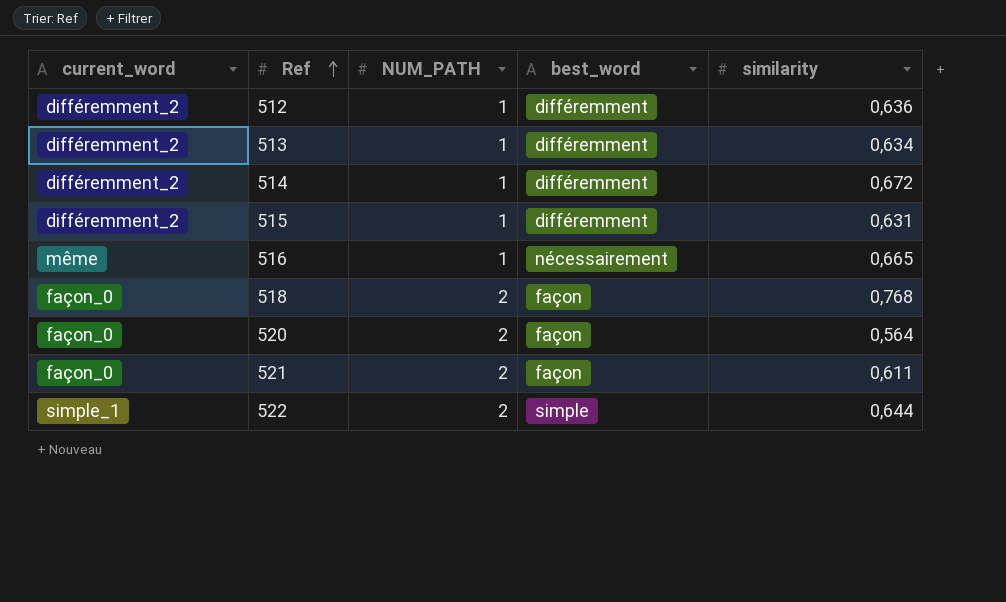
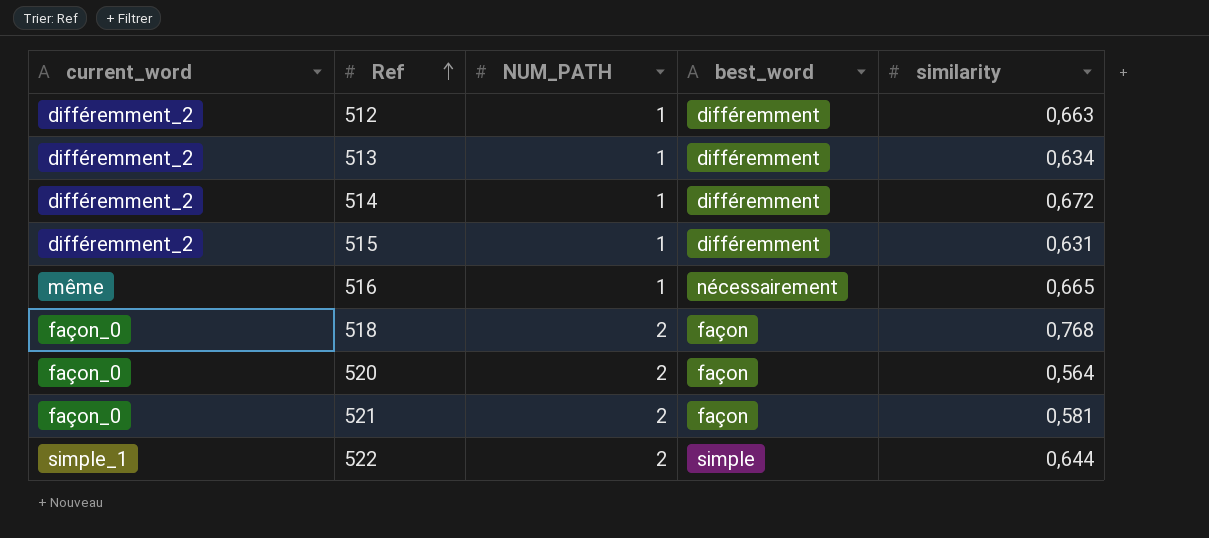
512 | similarity: 0,636 -> 0,663
521 | similarity: 0,611 -> 0,581

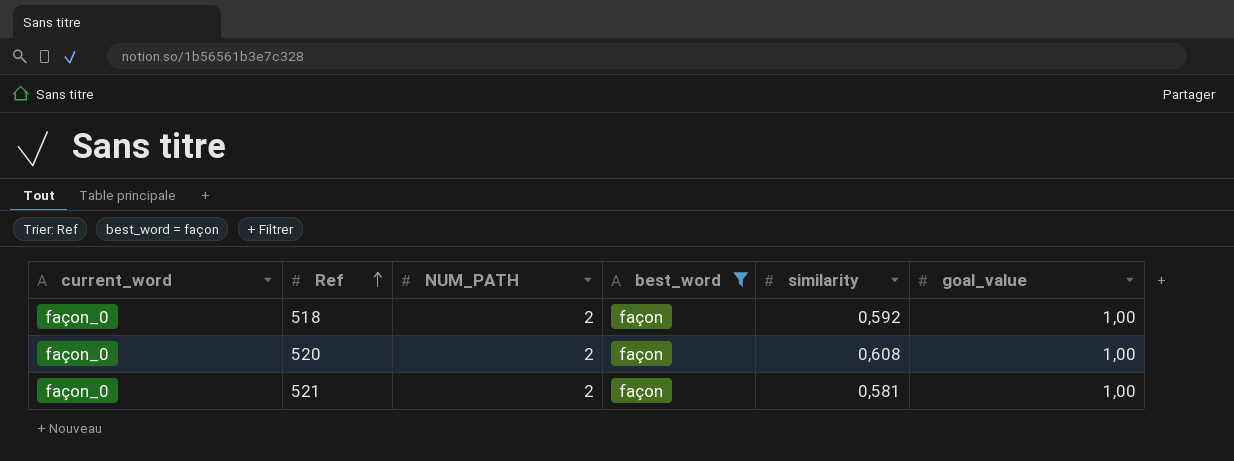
filter: none -> best_word = façon
column goal_value | position: none -> 6
518 | similarity: 0,768 -> 0,592
520 | similarity: 0,564 -> 0,608

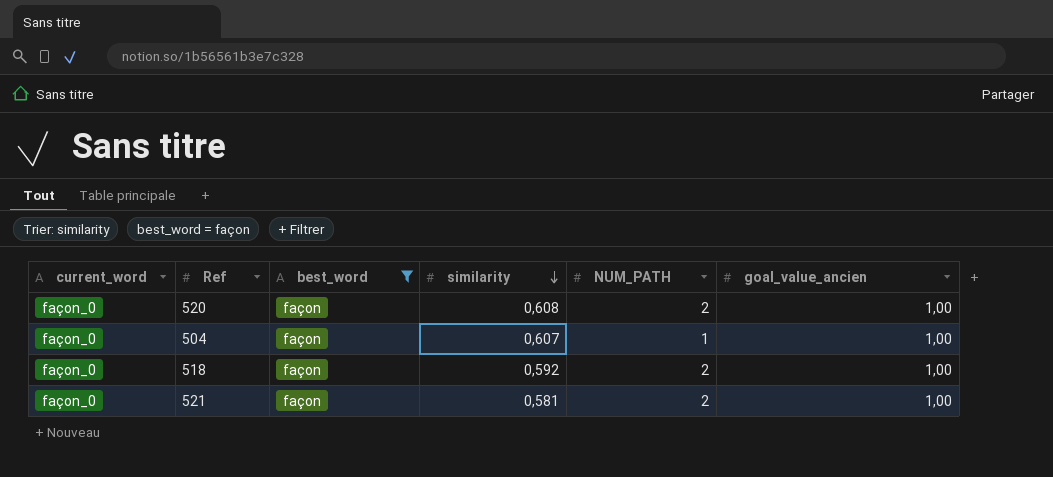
row order: Ref ascending -> similarity descending
column NUM_PATH | position: 3 -> 5
column name: goal_value -> goal_value_ancien
row 504: none -> façon_0 | façon | 0,607 | 1 | 1,00

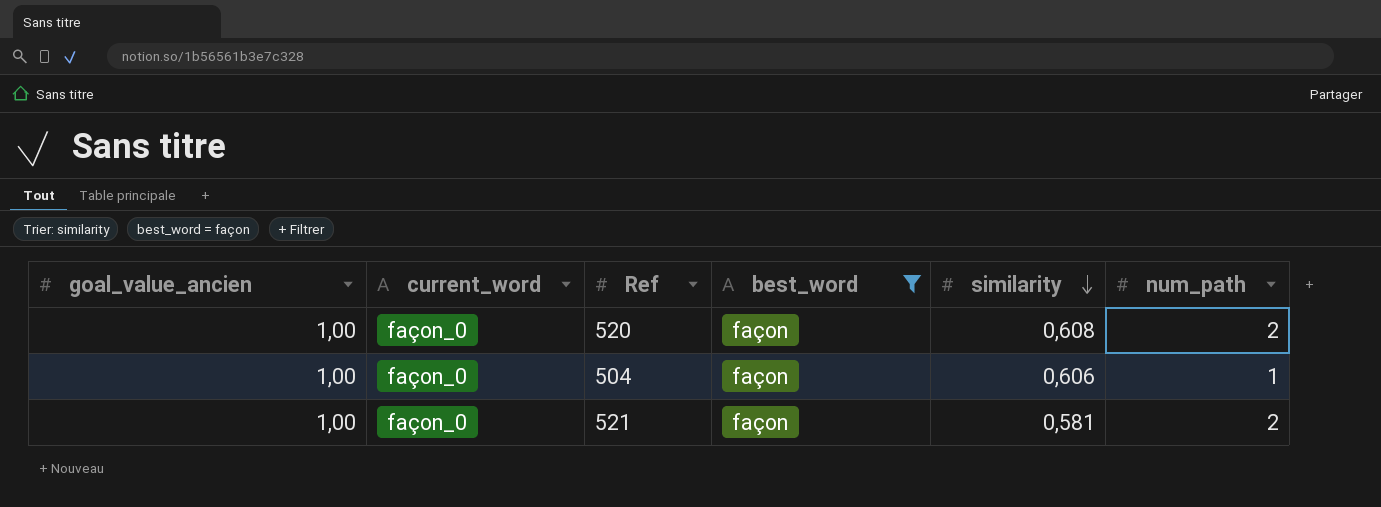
column goal_value_ancien | position: 6 -> 1
column name: NUM_PATH -> num_path
row 518: façon_0 | façon | 0,592 | 2 | 1,00 -> none
504 | similarity: 0,607 -> 0,606

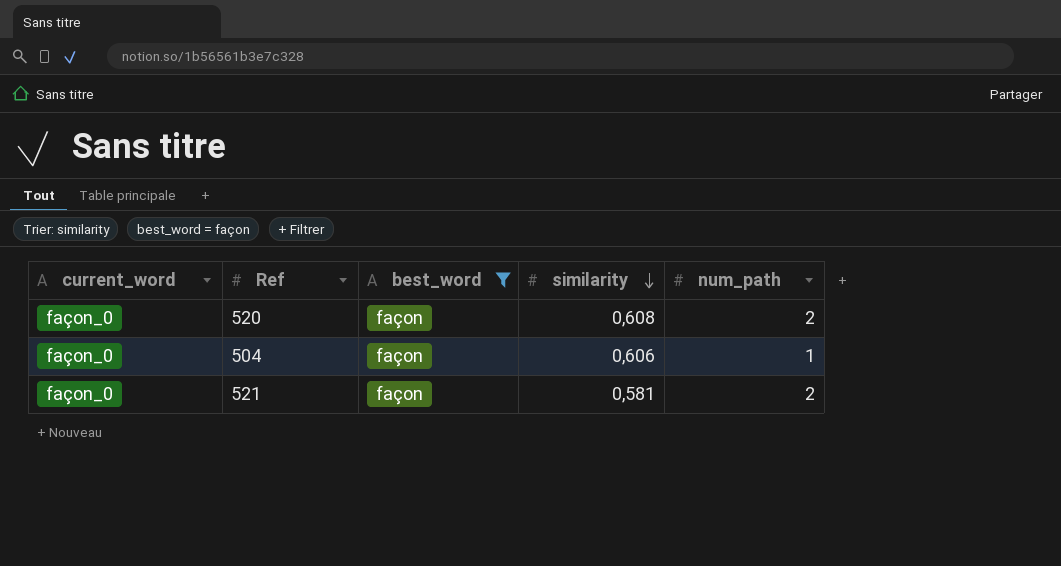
column goal_value_ancien | position: 1 -> none

